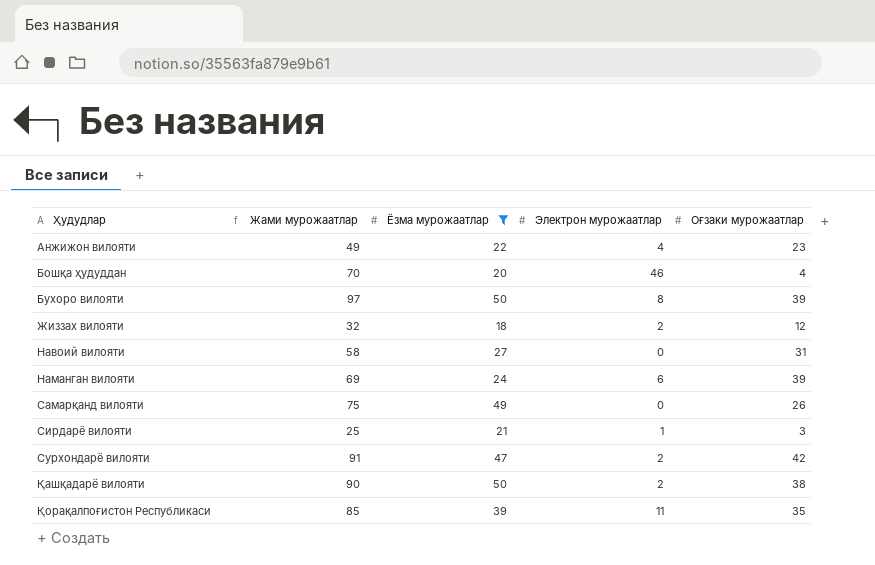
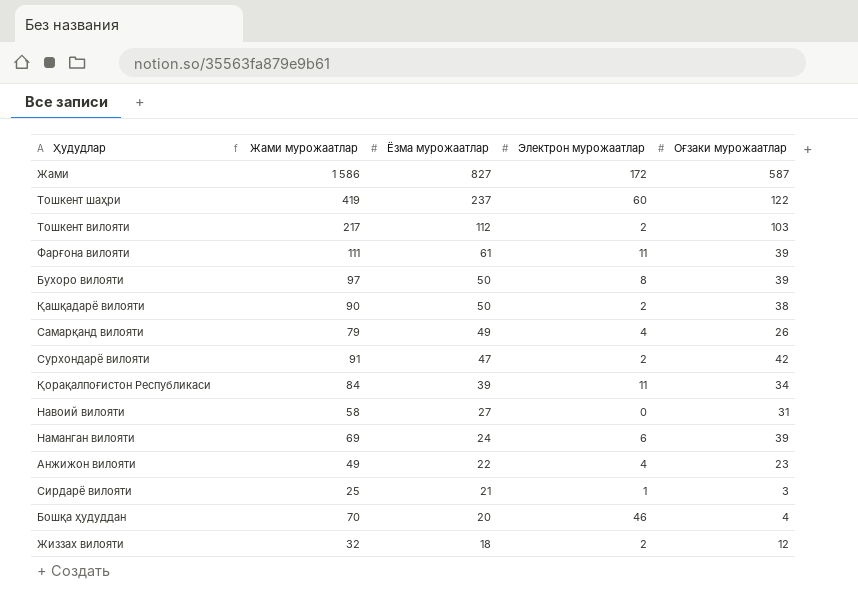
filter: Ёзма мурожаатлар <= 50 -> none
row order: Ҳудудлар ascending -> Ёзма мурожаатлар descending
Самарқанд вилояти | Жами мурожаатлар: 75 -> 79
Самарқанд вилояти | Электрон мурожаатлар: 0 -> 4
Қорақалпоғистон Республикаси | Жами мурожаатлар: 85 -> 84
Қорақалпоғистон Республикаси | Оғзаки мурожаатлар: 35 -> 34

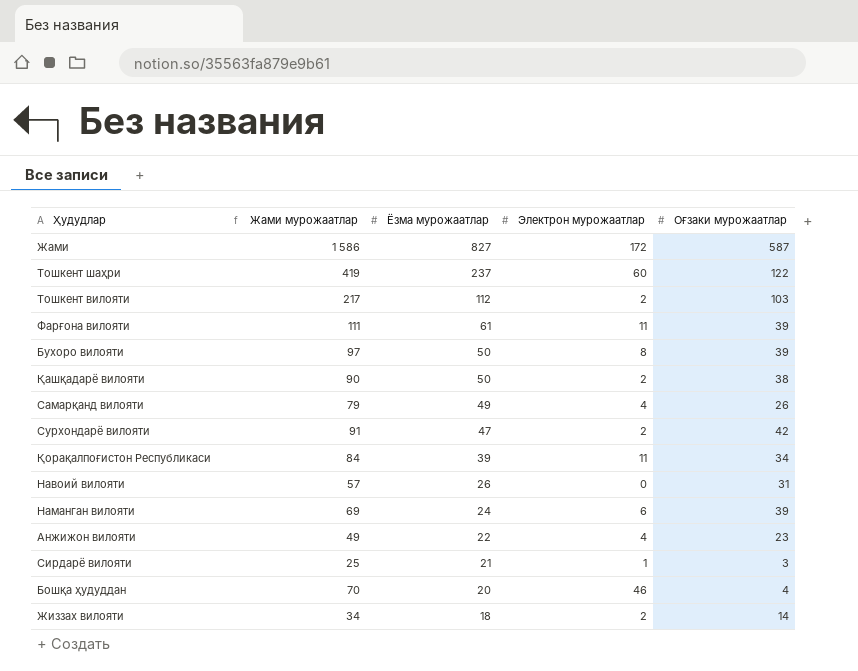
Навоий вилояти | Жами мурожаатлар: 58 -> 57
Навоий вилояти | Ёзма мурожаатлар: 27 -> 26
Жиззах вилояти | Жами мурожаатлар: 32 -> 34
Жиззах вилояти | Оғзаки мурожаатлар: 12 -> 14

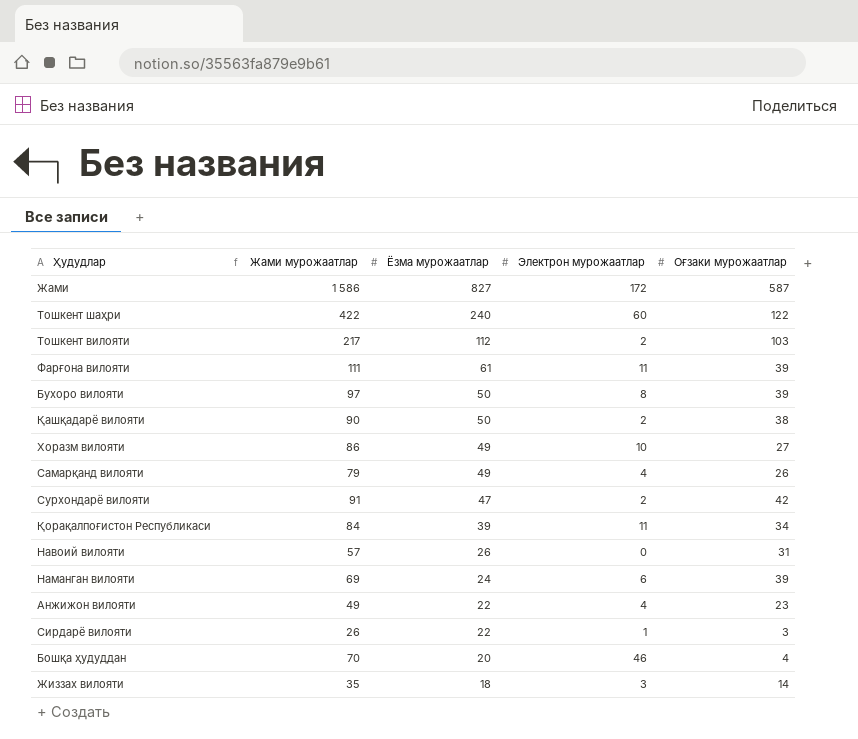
Тошкент шаҳри | Жами мурожаатлар: 419 -> 422
Тошкент шаҳри | Ёзма мурожаатлар: 237 -> 240
row Хоразм вилояти: none -> 86 | 49 | 10 | 27
Сирдарё вилояти | Жами мурожаатлар: 25 -> 26
Сирдарё вилояти | Ёзма мурожаатлар: 21 -> 22
Жиззах вилояти | Жами мурожаатлар: 34 -> 35
Жиззах вилояти | Электрон мурожаатлар: 2 -> 3

